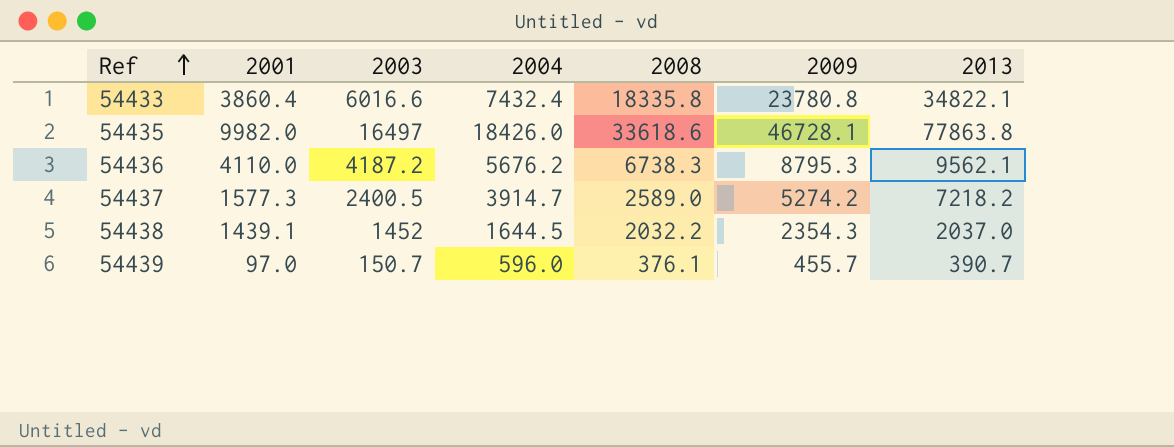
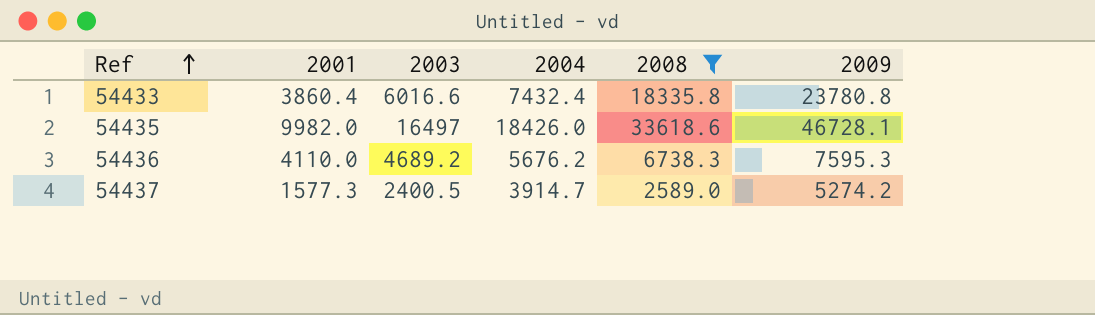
filter: none -> 2008 >= 2589.0
column 2013 | position: 7 -> none
54436 | 2003: 4187.2 -> 4689.2
54436 | 2009: 8795.3 -> 7595.3

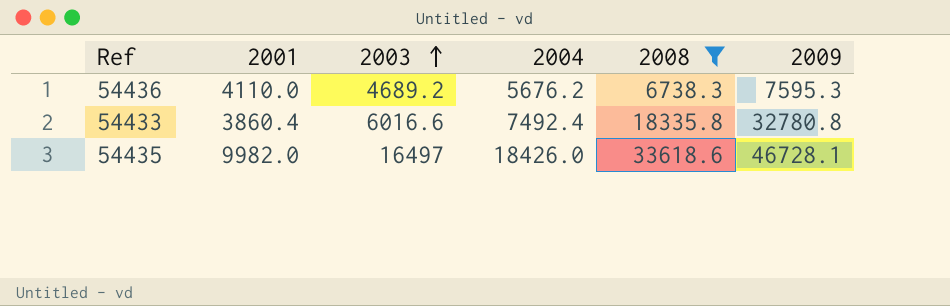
row order: Ref ascending -> 2003 ascending
row 54437: 1577.3 | 2400.5 | 3914.7 | 2589.0 | 5274.2 -> none
54433 | 2004: 7432.4 -> 7492.4
54433 | 2009: 23780.8 -> 32780.8

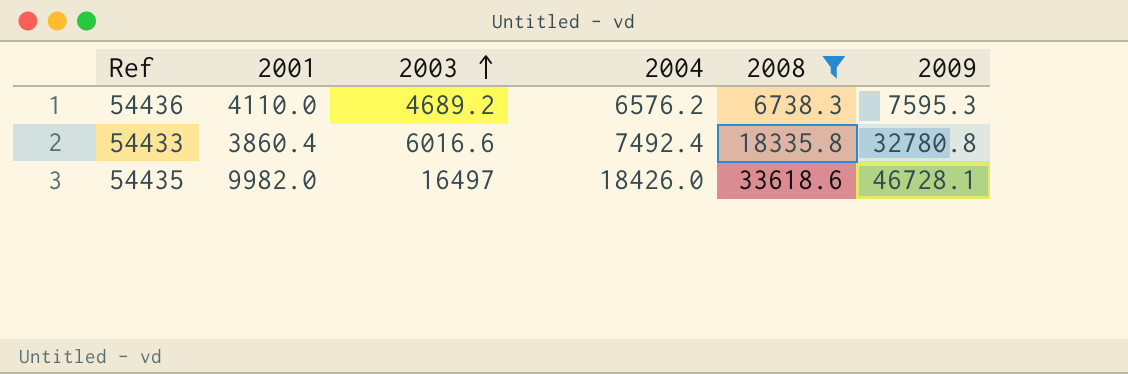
54436 | 2004: 5676.2 -> 6576.2

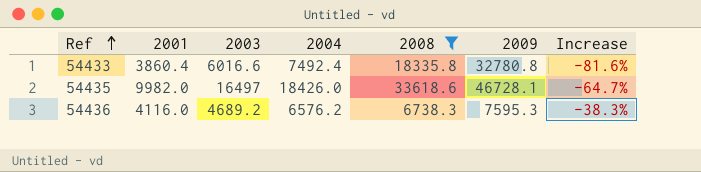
row order: 2003 ascending -> Ref ascending
column Increase | formula: none -> ([2003] - [2009]) / [2009]
54436 | 2001: 4110.0 -> 4116.0

